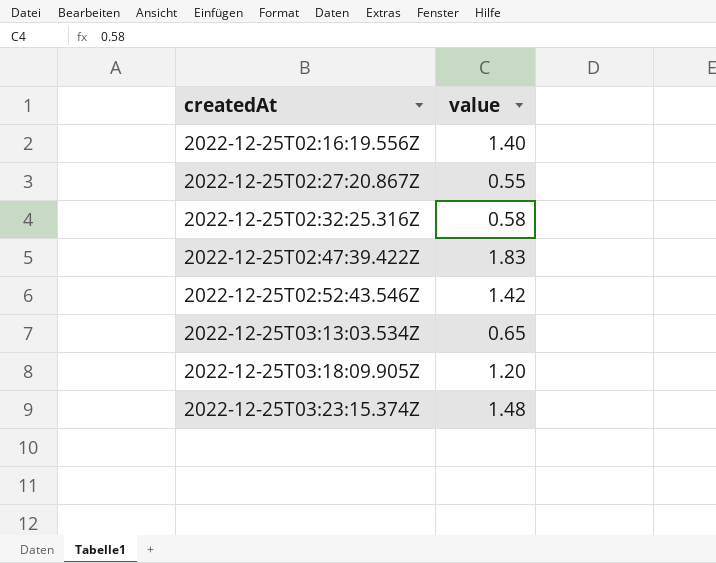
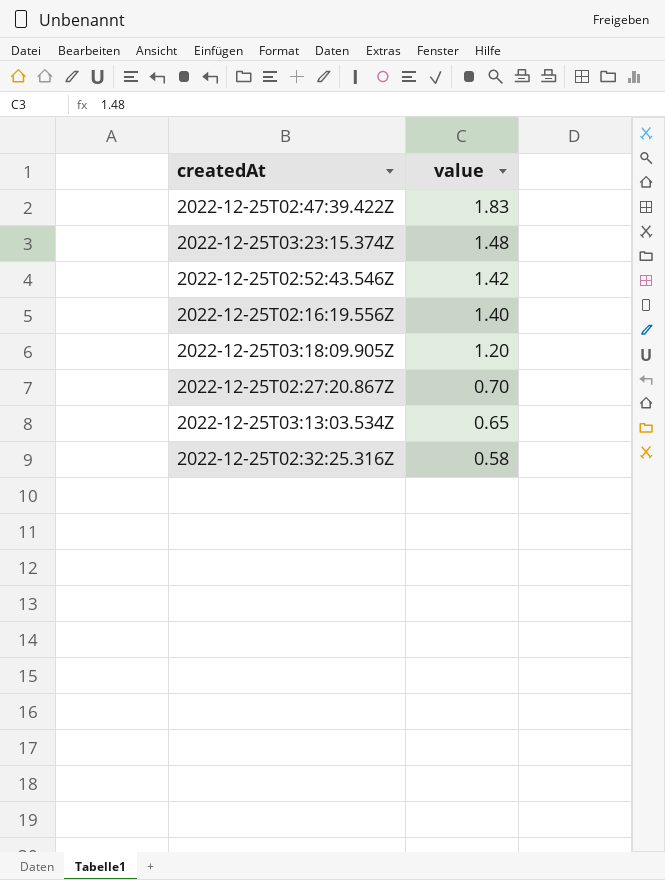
row order: createdAt ascending -> value descending
2022-12-25T02:27:20.867Z | value: 0.55 -> 0.70

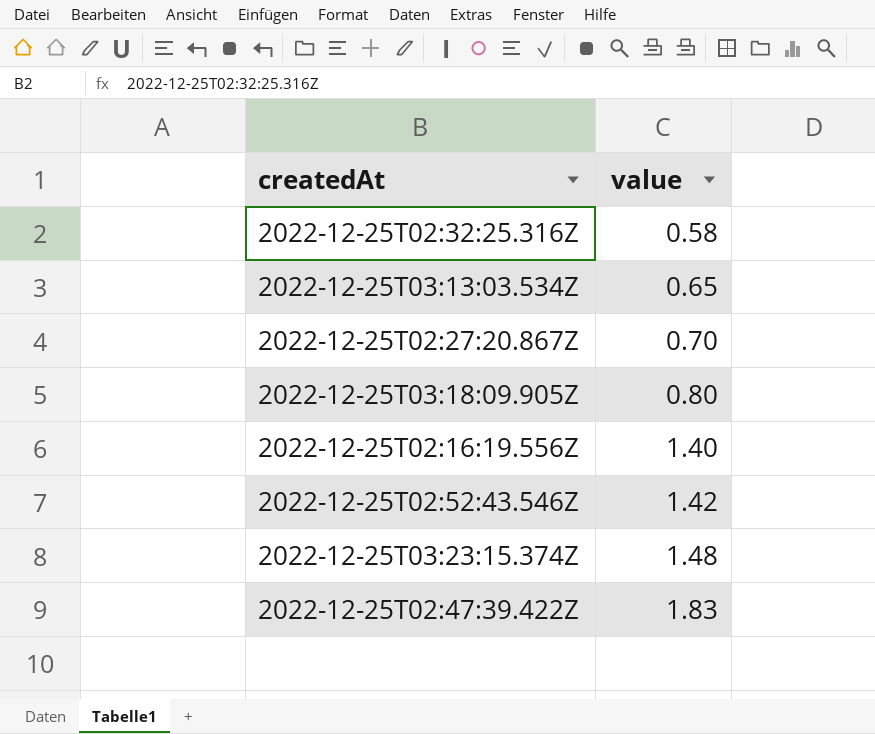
row order: value descending -> value ascending
2022-12-25T03:18:09.905Z | value: 1.20 -> 0.80

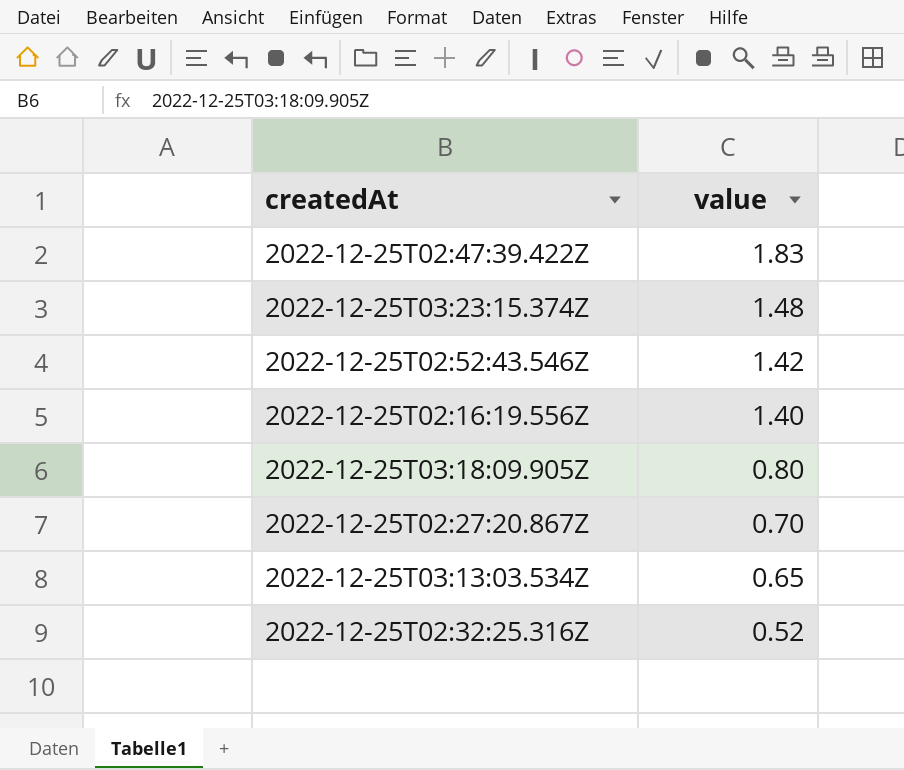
row order: value ascending -> value descending
2022-12-25T02:32:25.316Z | value: 0.58 -> 0.52

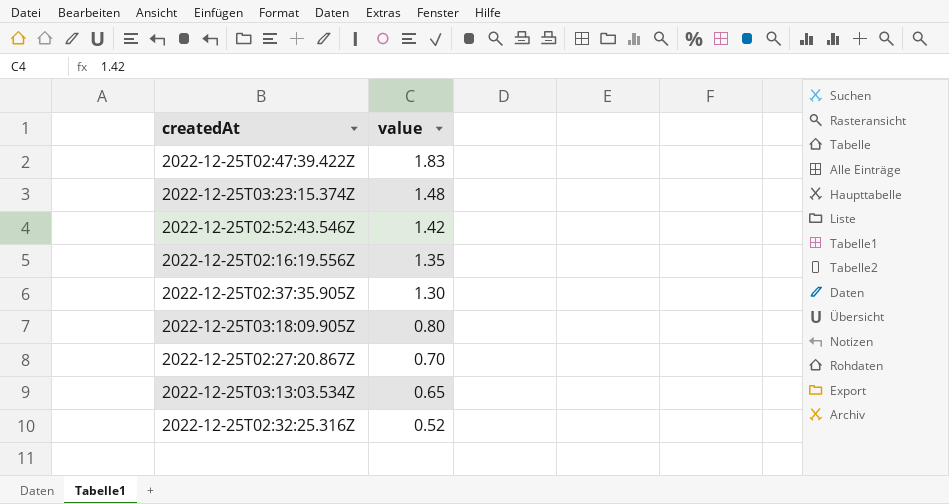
2022-12-25T02:16:19.556Z | value: 1.40 -> 1.35
row 2022-12-25T02:37:35.905Z: none -> 1.30

